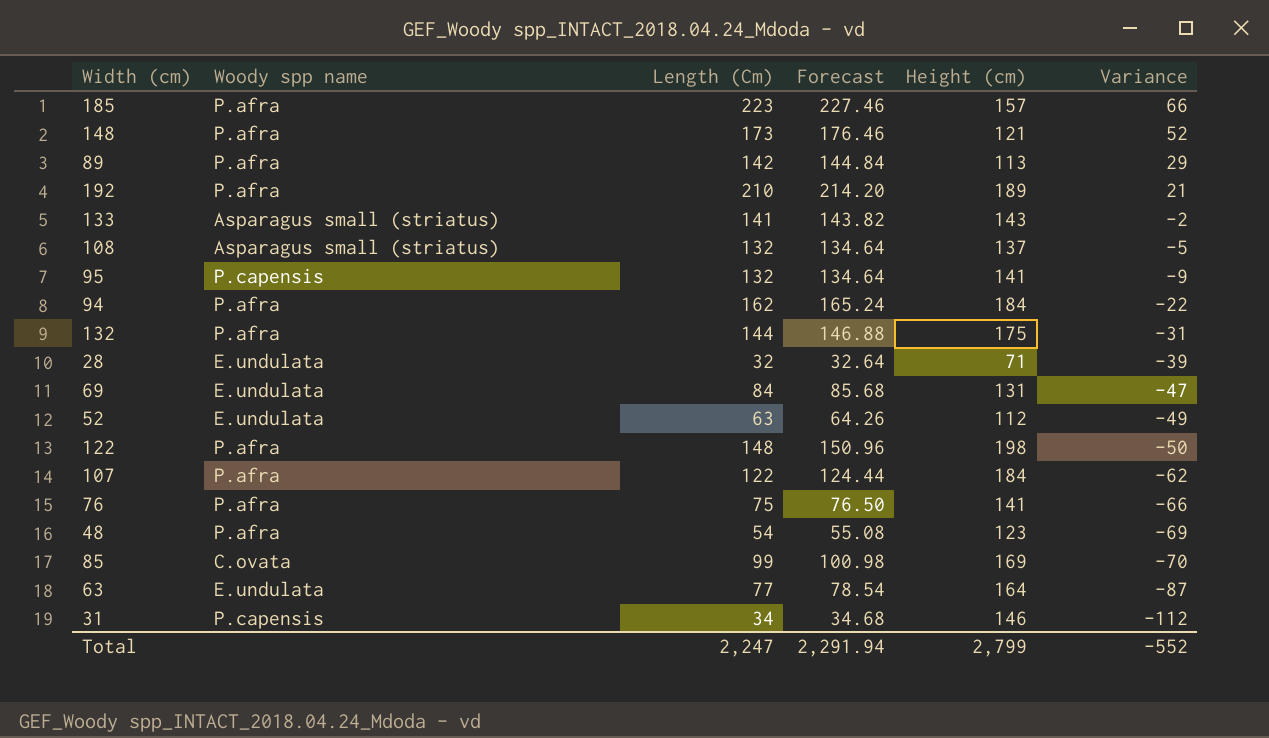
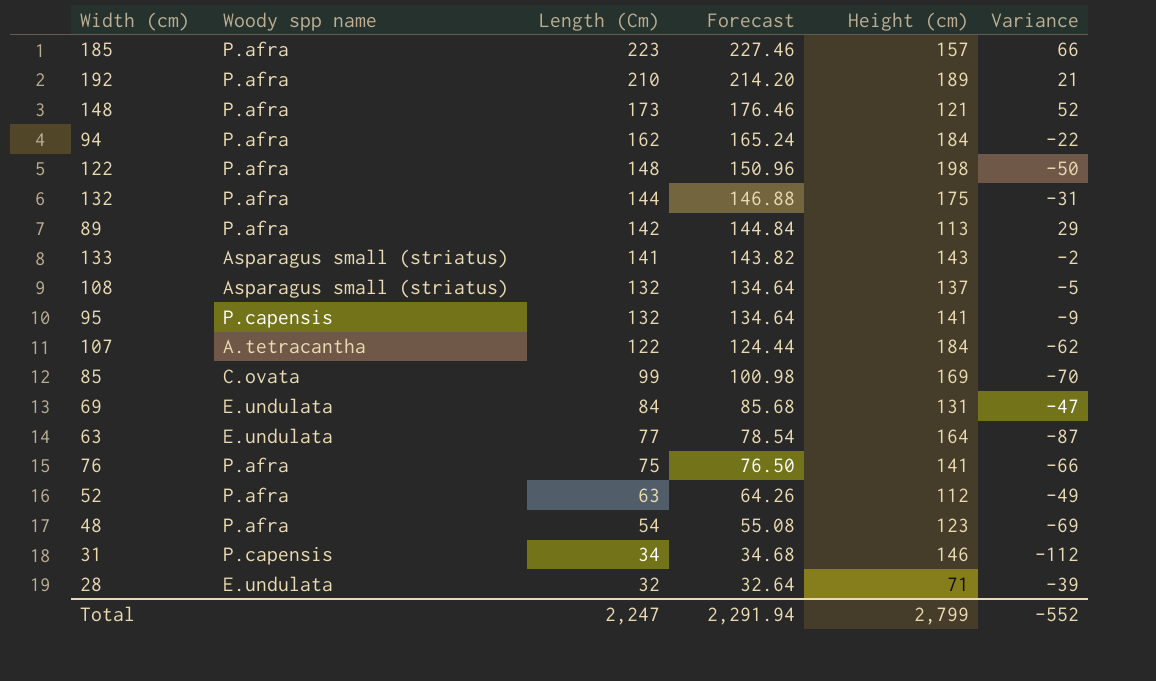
row order: Variance descending -> Length (Cm) descending
107 | Woody spp name: P.afra -> A.tetracantha
52 | Woody spp name: E.undulata -> P.afra

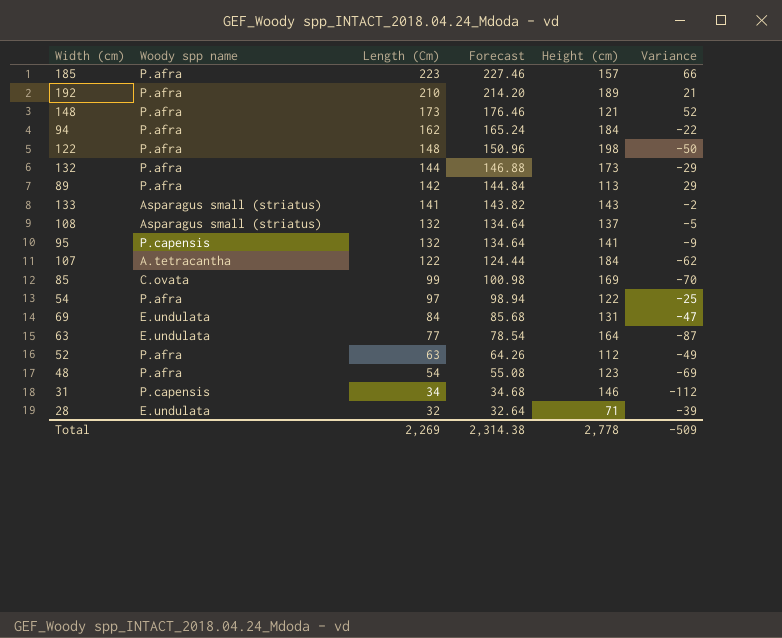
row 76: P.afra | 75 | 76.50 | 141 | -66 -> none
132 | Height (cm): 175 -> 173
132 | Variance: -31 -> -29
row 54: none -> P.afra | 97 | 98.94 | 122 | -25
Total | Length (Cm): 2,247 -> 2,269
Total | Forecast: 2,291.94 -> 2,314.38
Total | Height (cm): 2,799 -> 2,778
Total | Variance: -552 -> -509

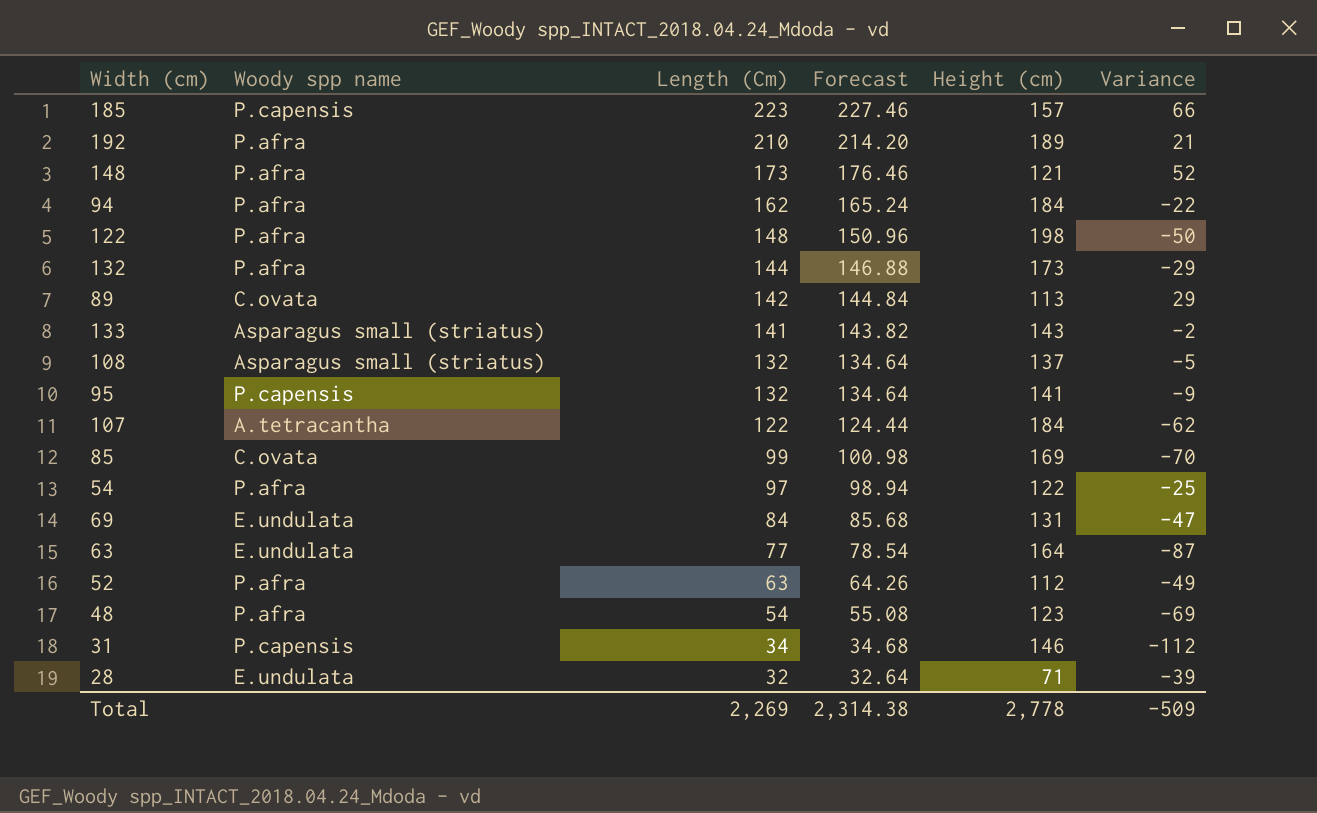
185 | Woody spp name: P.afra -> P.capensis
89 | Woody spp name: P.afra -> C.ovata

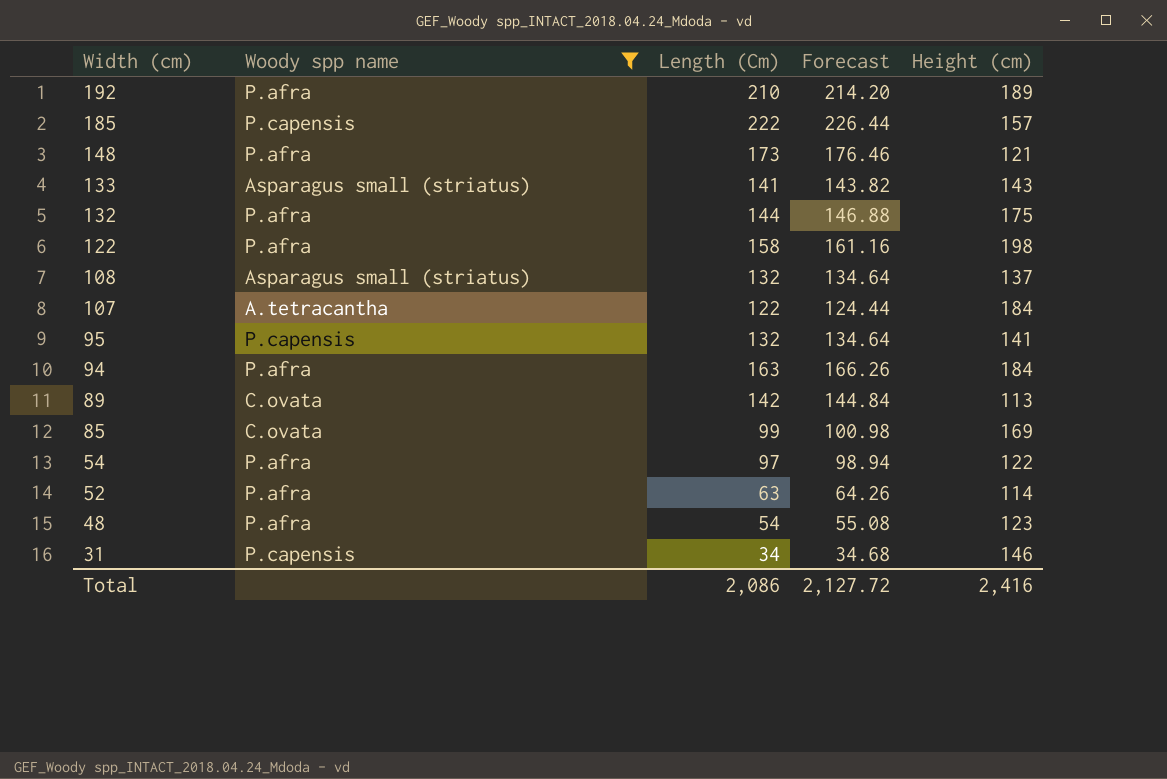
filter: none -> Woody spp name != E.undulata
row order: Length (Cm) descending -> Width (cm) descending
column Variance | formula: [Length (Cm)] - [Height (cm)] -> none
185 | Length (Cm): 223 -> 222
185 | Forecast: 227.46 -> 226.44
132 | Height (cm): 173 -> 175
122 | Length (Cm): 148 -> 158
122 | Forecast: 150.96 -> 161.16
94 | Length (Cm): 162 -> 163
94 | Forecast: 165.24 -> 166.26
52 | Height (cm): 112 -> 114
Total | Length (Cm): 2,269 -> 2,086
Total | Forecast: 2,314.38 -> 2,127.72
Total | Height (cm): 2,778 -> 2,416

